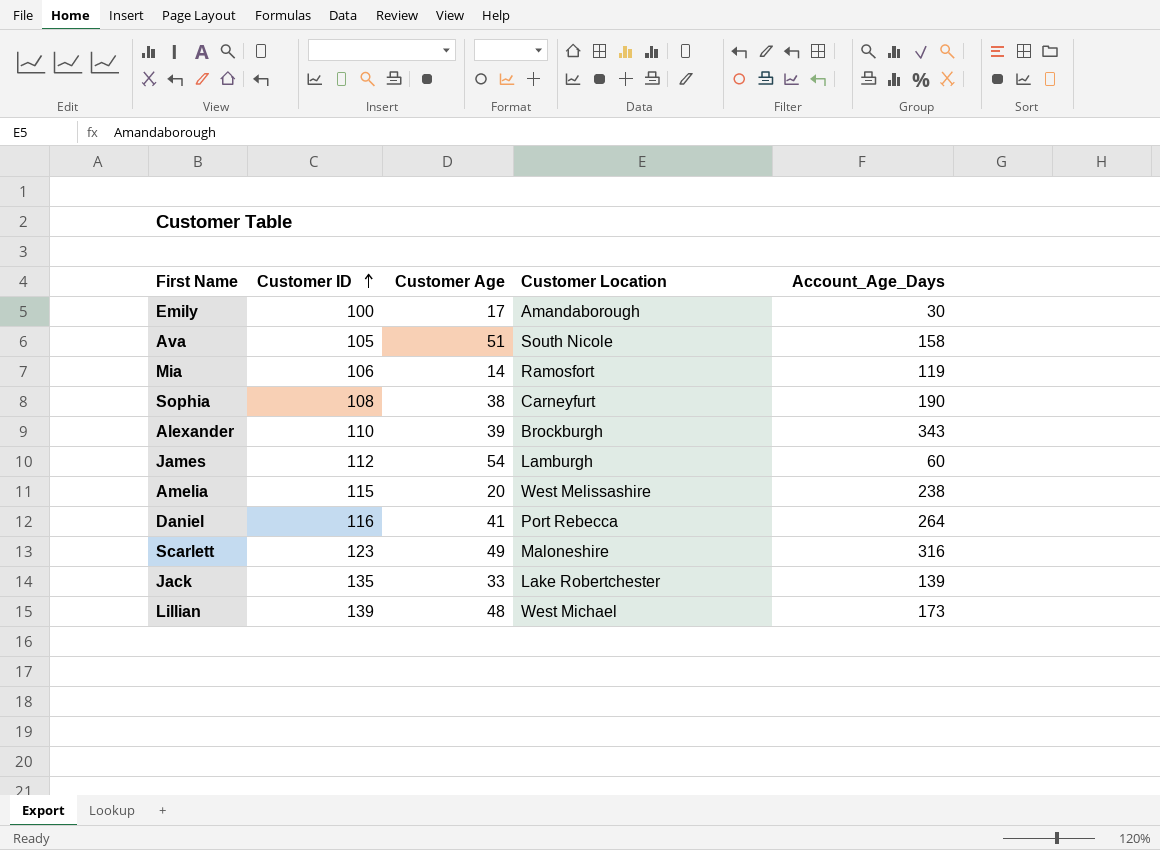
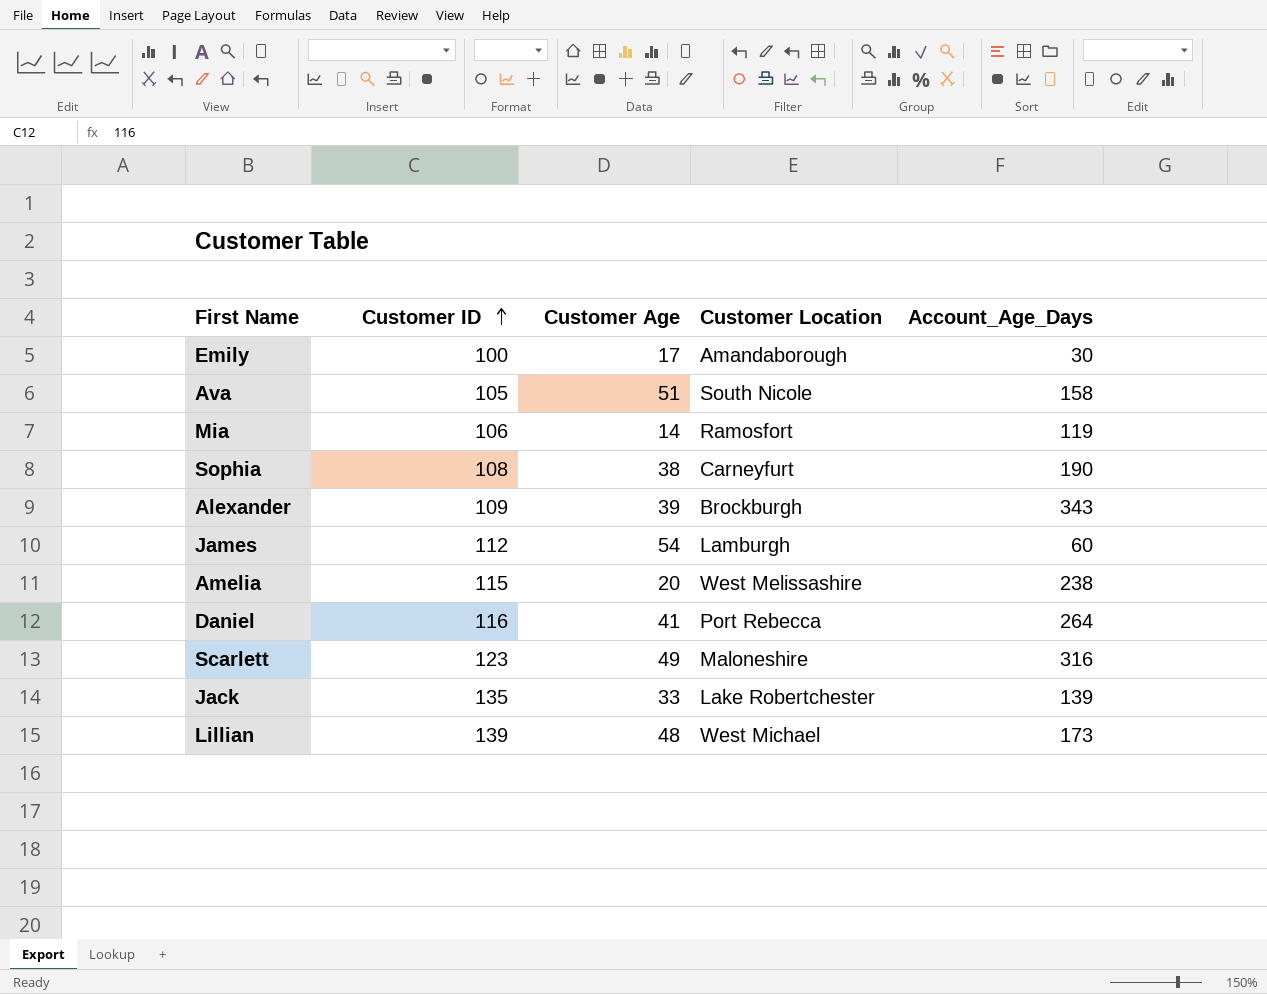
Alexander | Customer ID: 110 -> 109

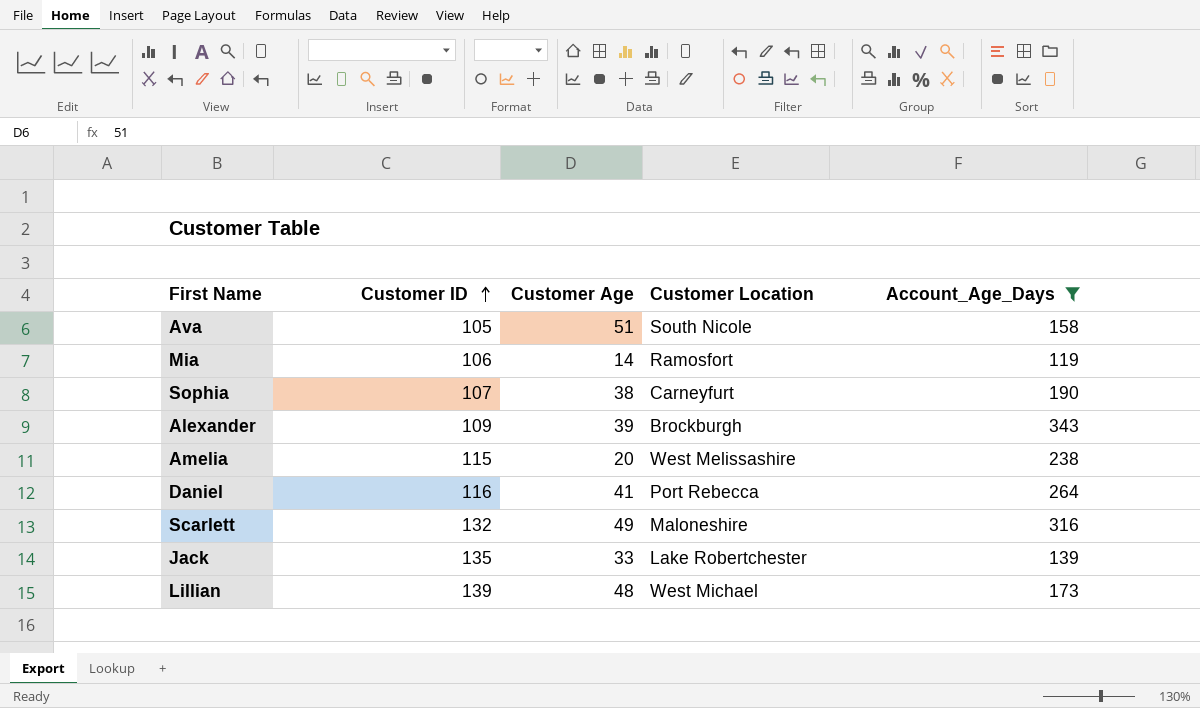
filter: none -> Account_Age_Days >= 119
Sophia | Customer ID: 108 -> 107
Scarlett | Customer ID: 123 -> 132

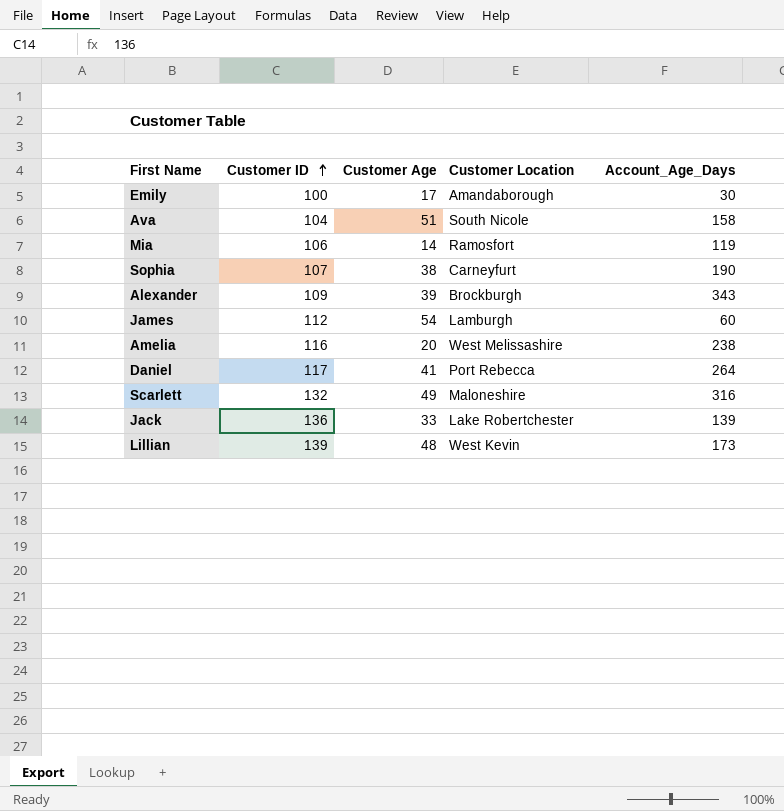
filter: Account_Age_Days >= 119 -> none
Ava | Customer ID: 105 -> 104
Amelia | Customer ID: 115 -> 116
Daniel | Customer ID: 116 -> 117
Jack | Customer ID: 135 -> 136
Lillian | Customer Location: West Michael -> West Kevin

